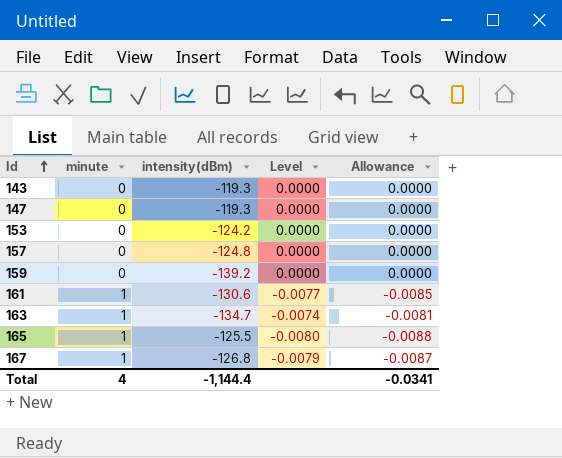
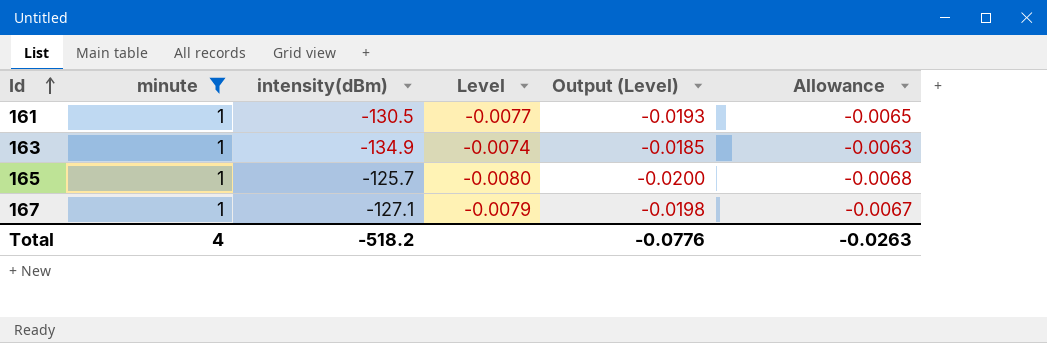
filter: none -> minute = 1
column Output (Level) | formula: none -> [Level] * 2.5
column Allowance | formula: [Level] * 1.1 -> [Level] * 0.85
161 | intensity(dBm): -130.6 -> -130.5
163 | intensity(dBm): -134.7 -> -134.9
165 | intensity(dBm): -125.5 -> -125.7
167 | intensity(dBm): -126.8 -> -127.1
Total | intensity(dBm): -1,144.4 -> -518.2
Total | Allowance: -0.0341 -> -0.0263

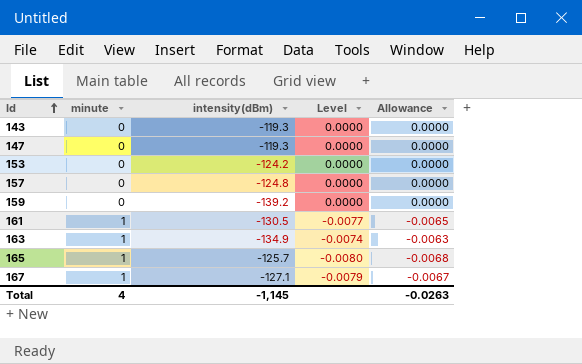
filter: minute = 1 -> none
column Output (Level) | formula: [Level] * 2.5 -> none
Total | intensity(dBm): -518.2 -> -1,145

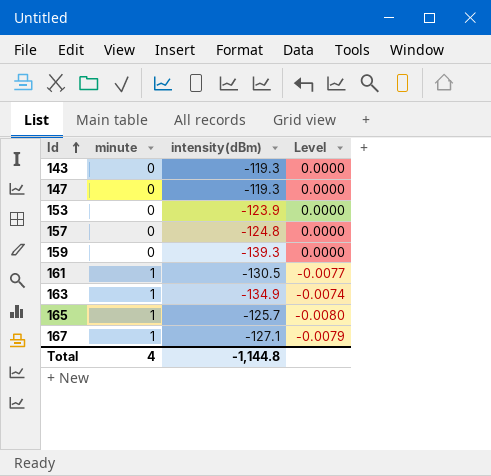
column Allowance | formula: [Level] * 0.85 -> none
153 | intensity(dBm): -124.2 -> -123.9
159 | intensity(dBm): -139.2 -> -139.3
Total | intensity(dBm): -1,145 -> -1,144.8

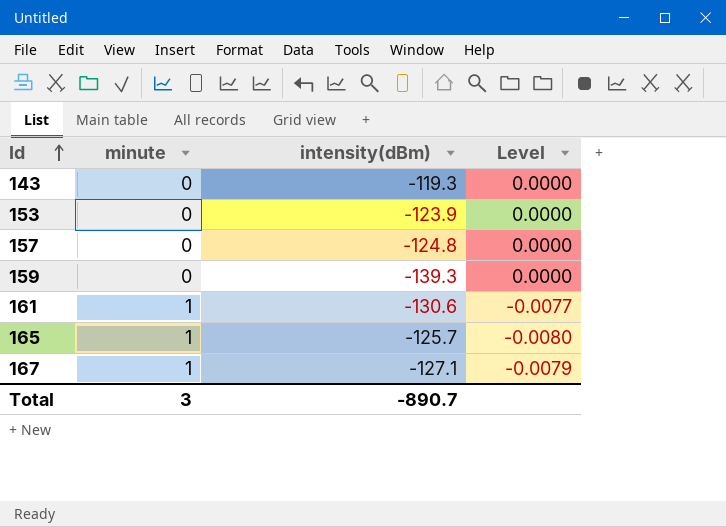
row 147: 0 | -119.3 | 0.0000 -> none
row 163: 1 | -134.9 | -0.0074 -> none
161 | intensity(dBm): -130.5 -> -130.6
Total | minute: 4 -> 3
Total | intensity(dBm): -1,144.8 -> -890.7

